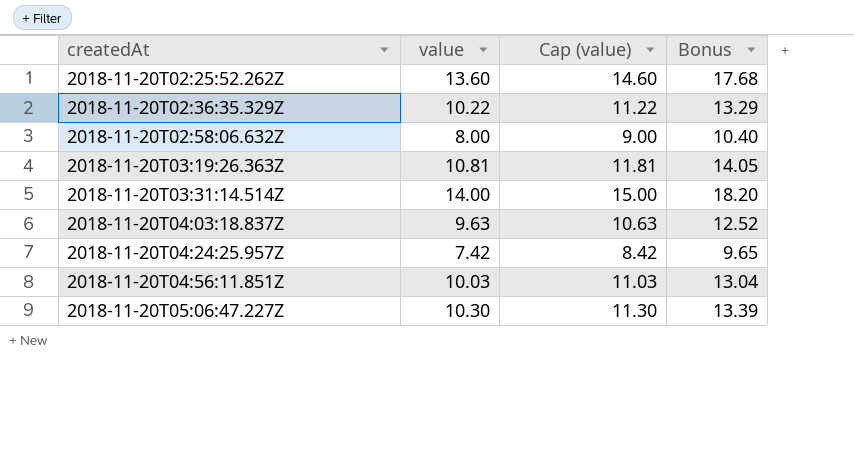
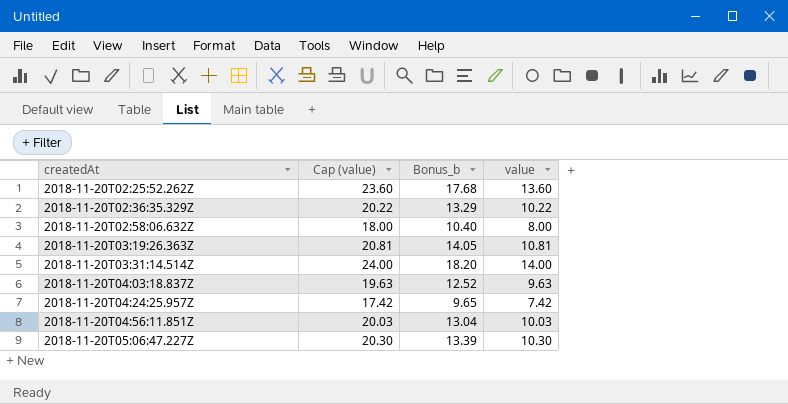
column Cap (value) | formula: [value] + 1 -> [value] + 10
column name: Bonus -> Bonus_b
column value | position: 2 -> 4

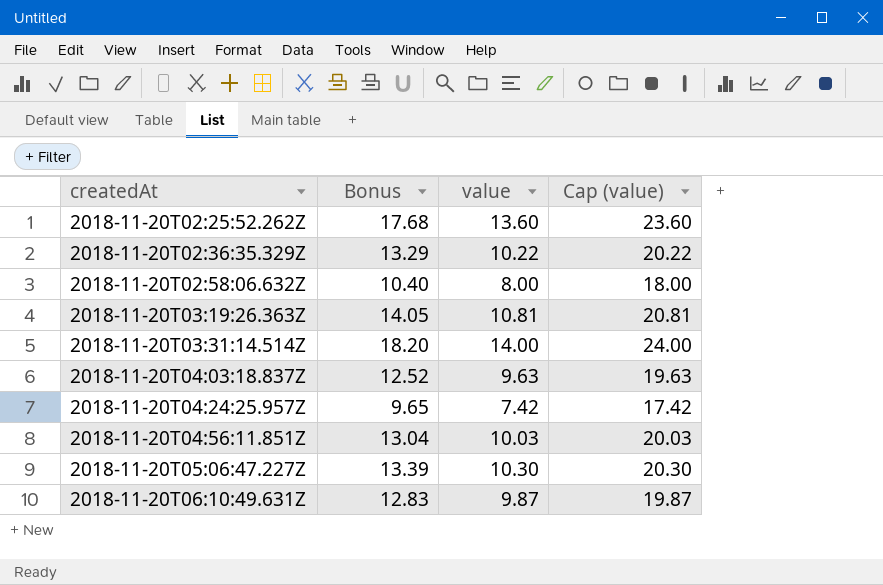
column name: Bonus_b -> Bonus
column Cap (value) | position: 2 -> 4
row 2018-11-20T06:10:49.631Z: none -> 12.83 | 9.87 | 19.87

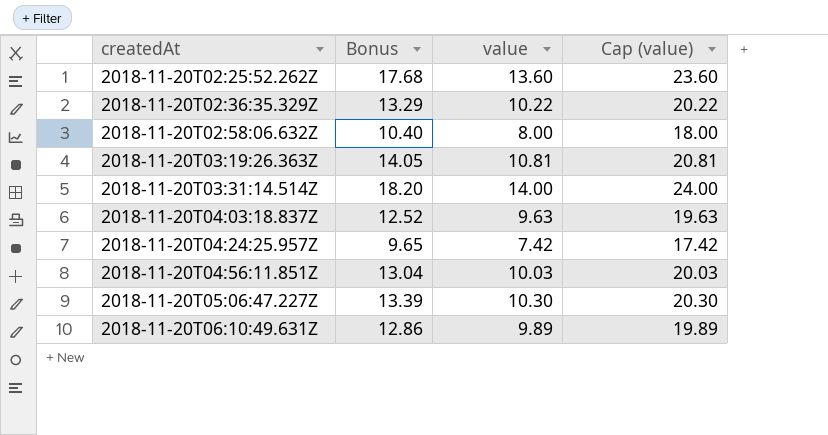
2018-11-20T06:10:49.631Z | Bonus: 12.83 -> 12.86
2018-11-20T06:10:49.631Z | value: 9.87 -> 9.89
2018-11-20T06:10:49.631Z | Cap (value): 19.87 -> 19.89

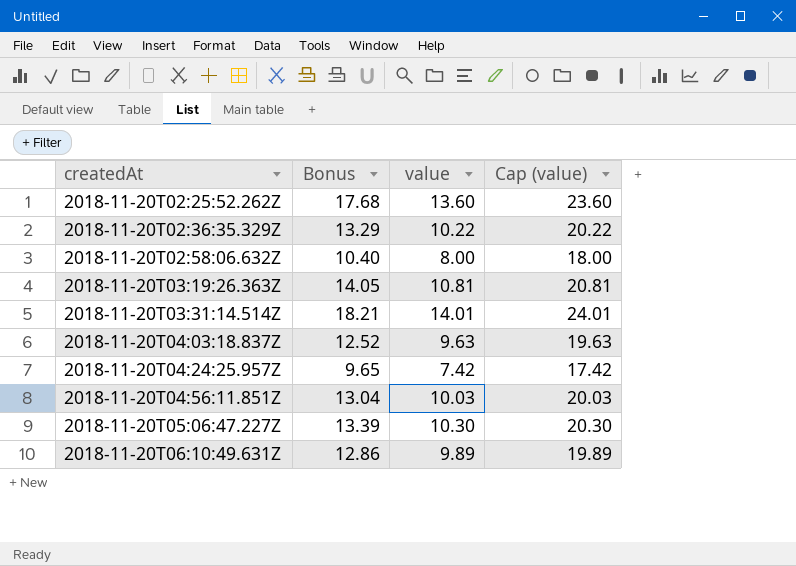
2018-11-20T03:31:14.514Z | Bonus: 18.20 -> 18.21
2018-11-20T03:31:14.514Z | value: 14.00 -> 14.01
2018-11-20T03:31:14.514Z | Cap (value): 24.00 -> 24.01

